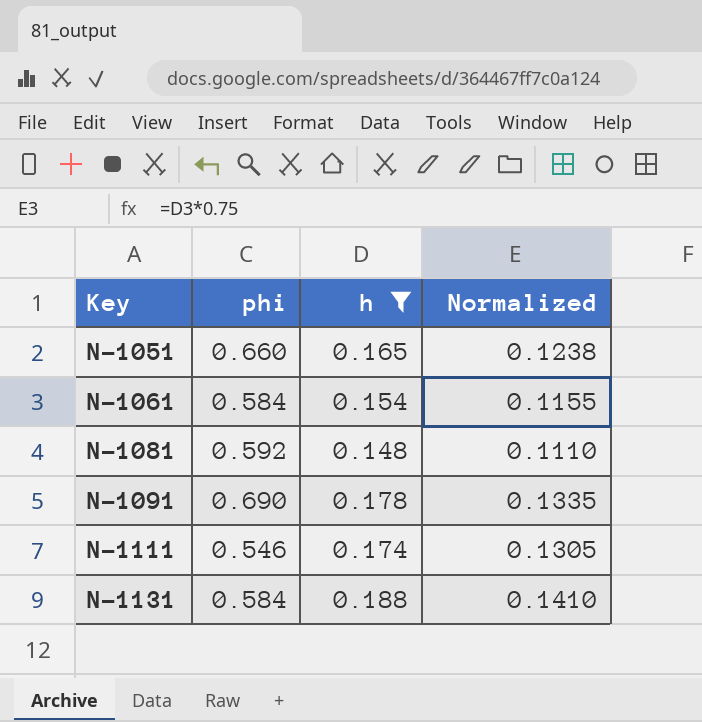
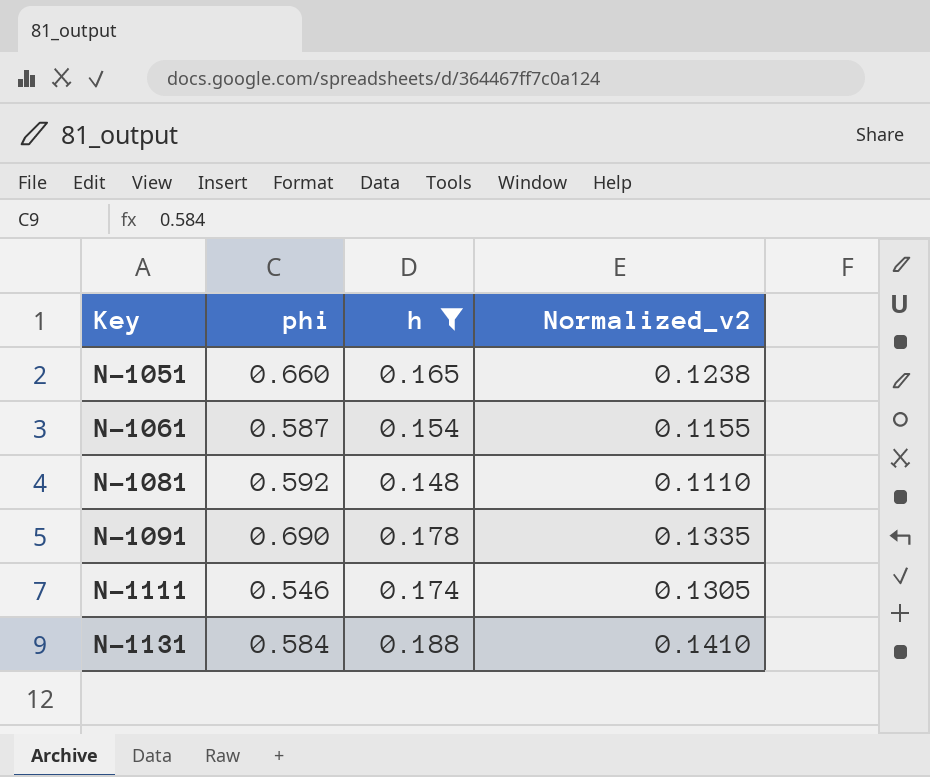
column name: Normalized -> Normalized_v2
N-1061 | phi: 0.584 -> 0.587

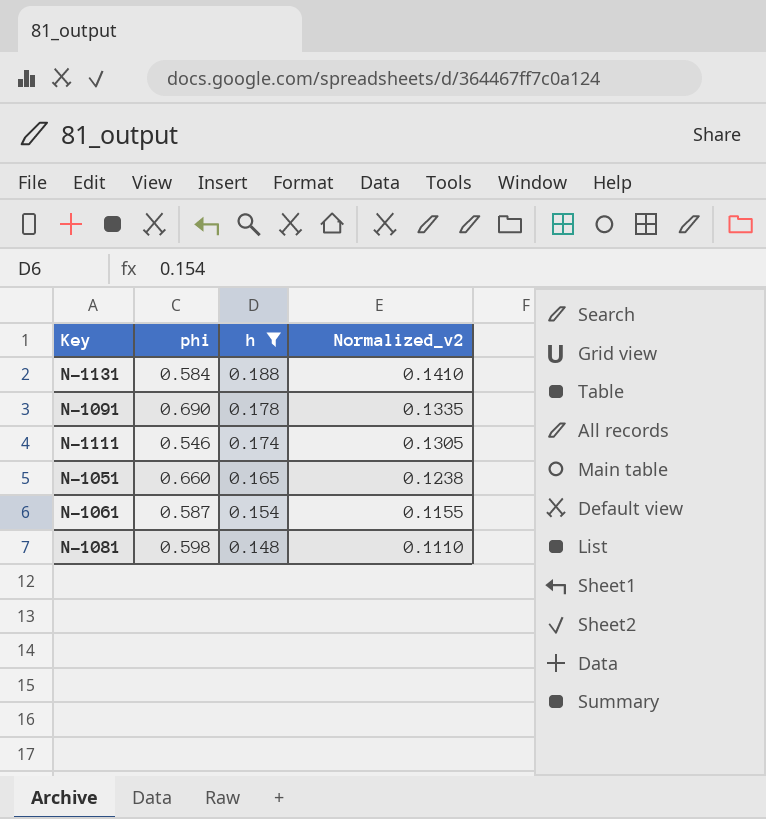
row order: Key ascending -> h descending
N-1081 | phi: 0.592 -> 0.598

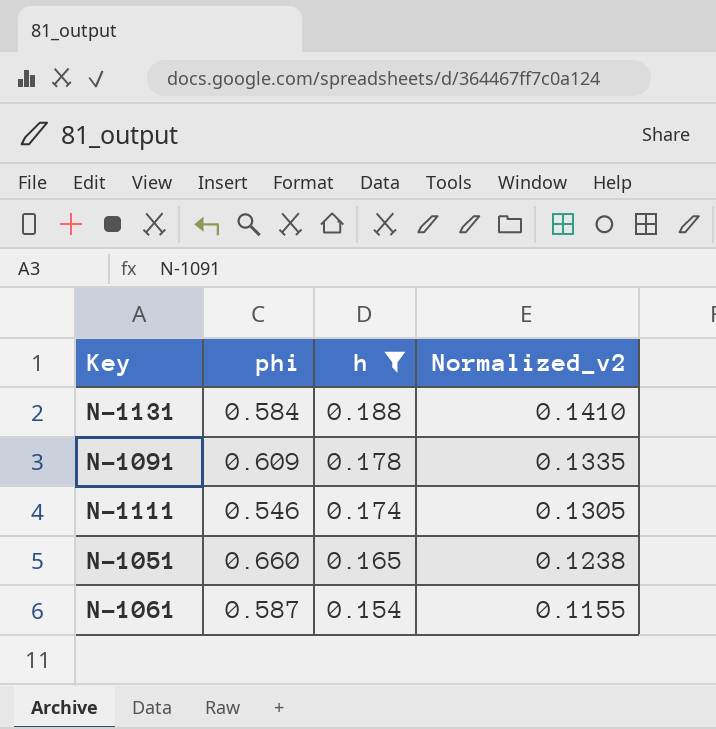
row N-1081: 0.598 | 0.148 | 0.1110 -> none
N-1091 | phi: 0.690 -> 0.609

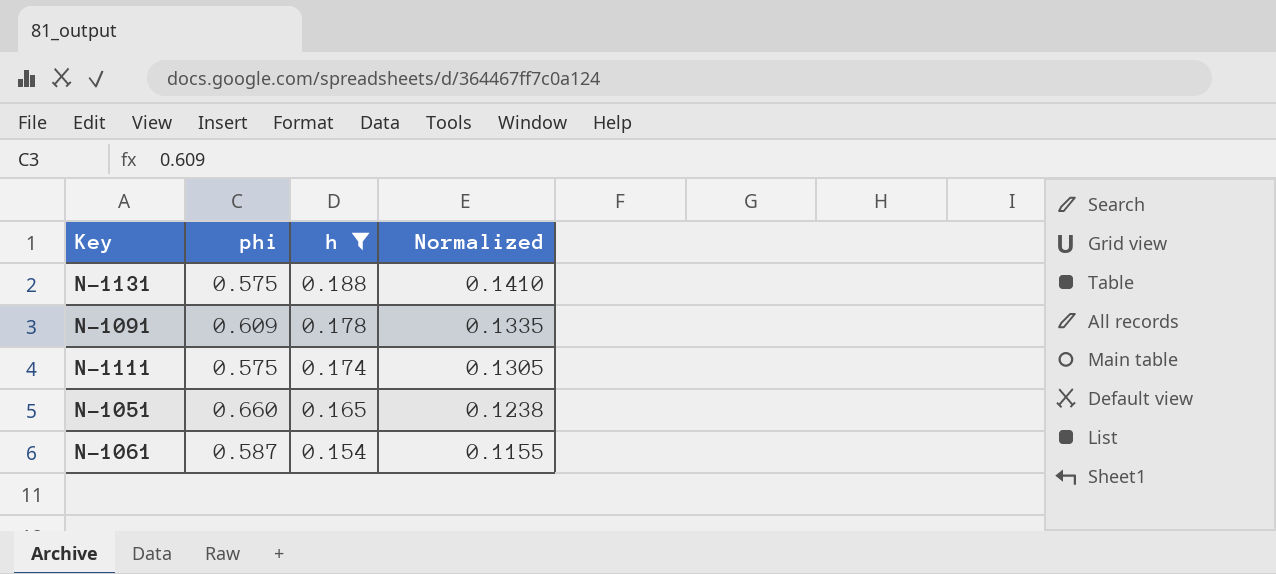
column name: Normalized_v2 -> Normalized
N-1131 | phi: 0.584 -> 0.575
N-1111 | phi: 0.546 -> 0.575

